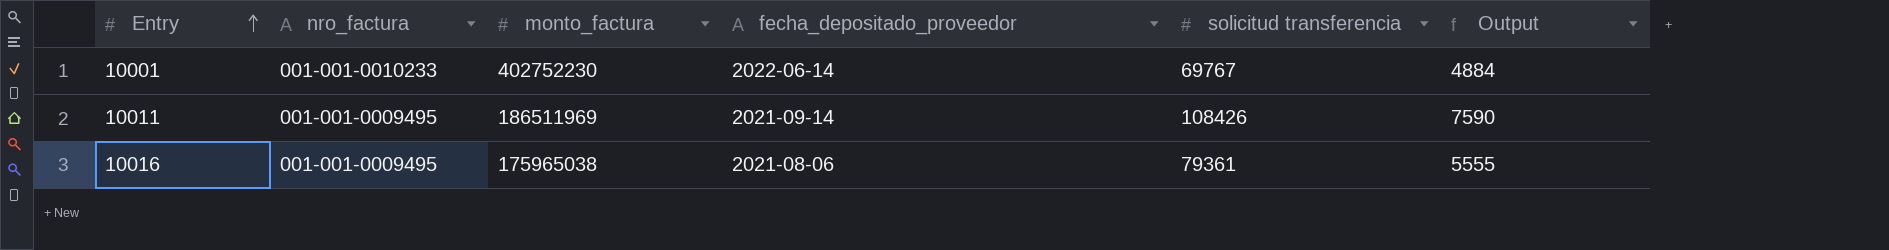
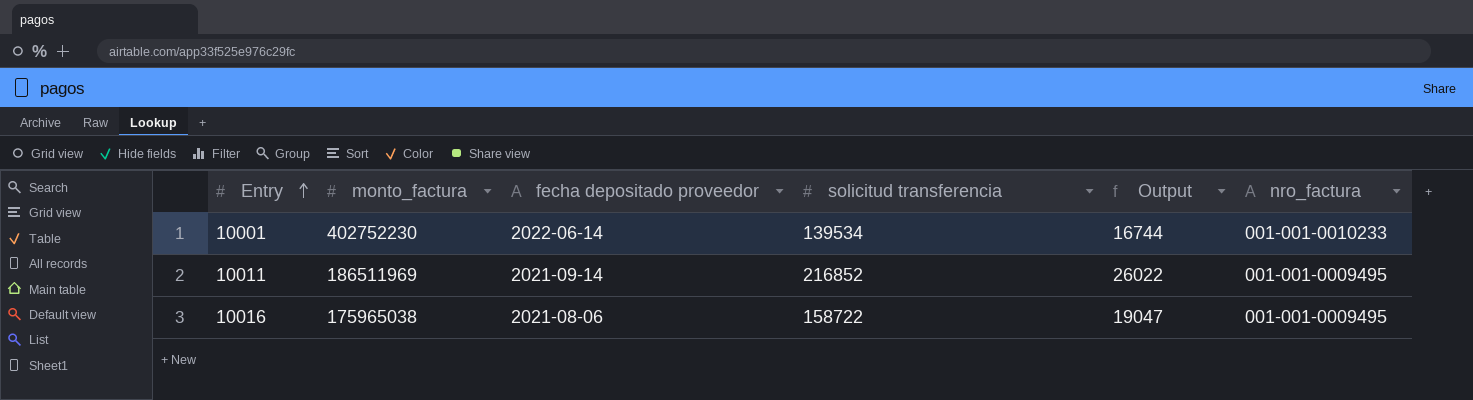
column name: fecha_depositado_proveedor -> fecha depositado proveedor
column Output | formula: [solicitud transferencia] * 0.07 -> [solicitud transferencia] * 0.12
column nro_factura | position: 2 -> 6
10001 | solicitud transferencia: 69767 -> 139534
10011 | solicitud transferencia: 108426 -> 216852
10016 | solicitud transferencia: 79361 -> 158722

